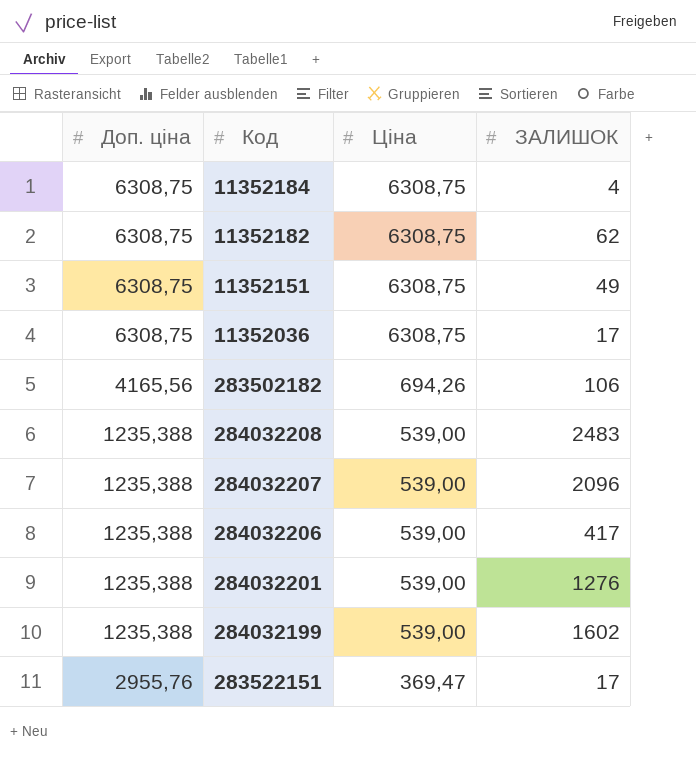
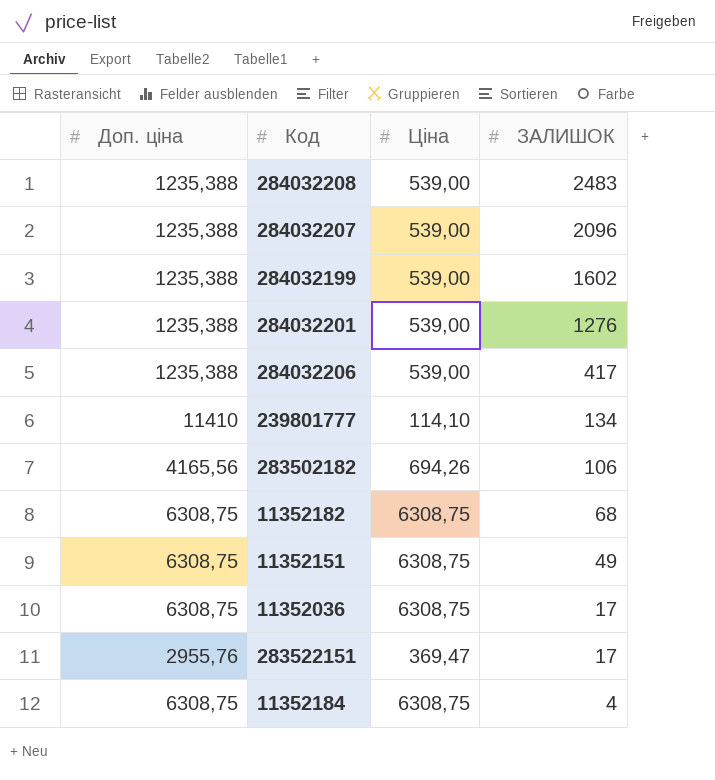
row order: Ціна descending -> ЗАЛИШОК descending
row 239801777: none -> 11410 | 114,10 | 134
11352182 | ЗАЛИШОК: 62 -> 68

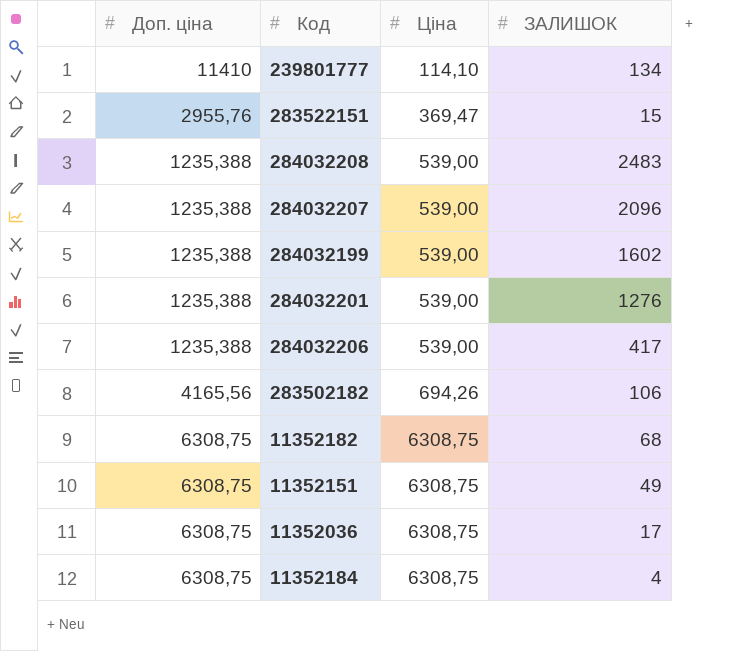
row order: ЗАЛИШОК descending -> Ціна ascending
283522151 | ЗАЛИШОК: 17 -> 15

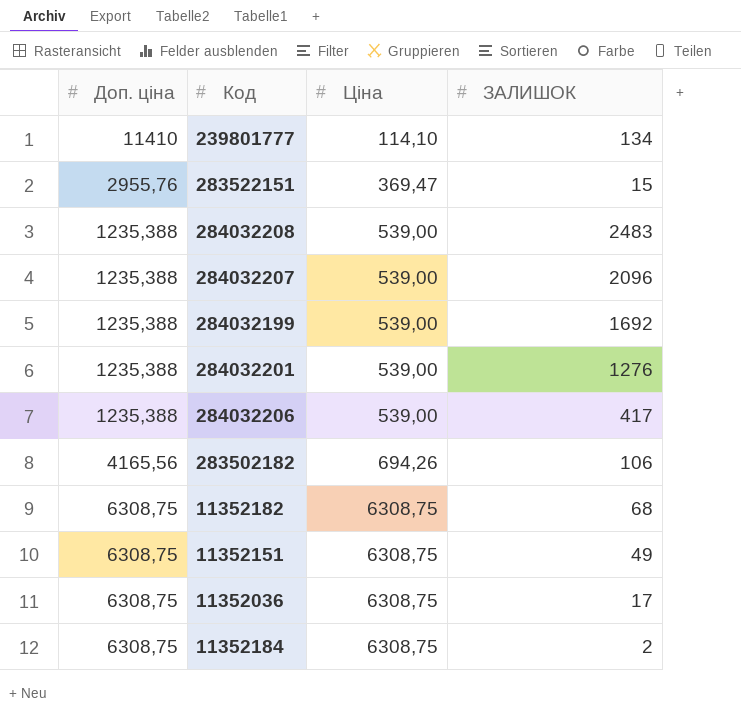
284032199 | ЗАЛИШОК: 1602 -> 1692
11352184 | ЗАЛИШОК: 4 -> 2

